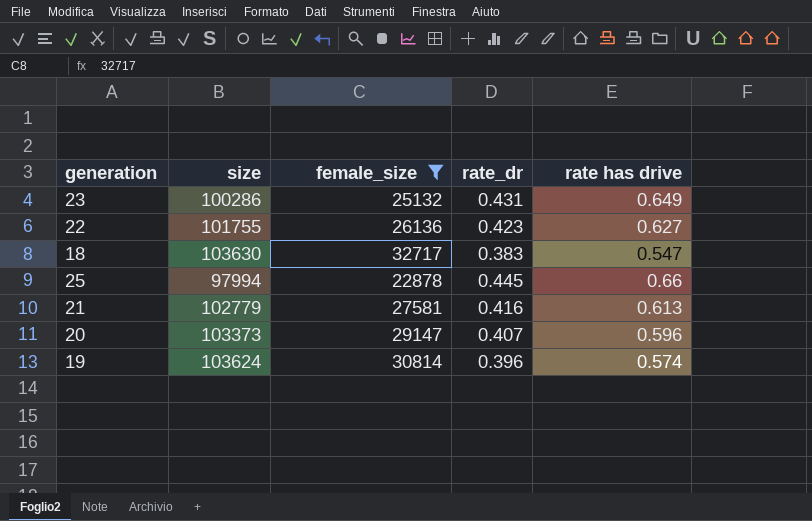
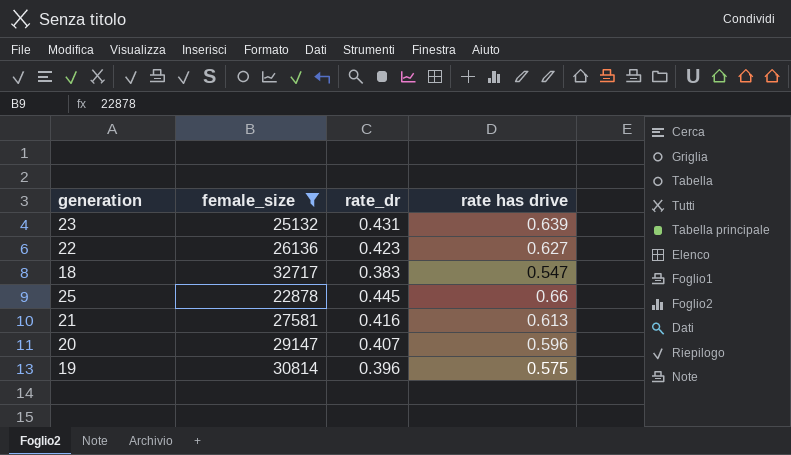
column size | position: 2 -> none
23 | rate has drive: 0.649 -> 0.639
19 | rate has drive: 0.574 -> 0.575

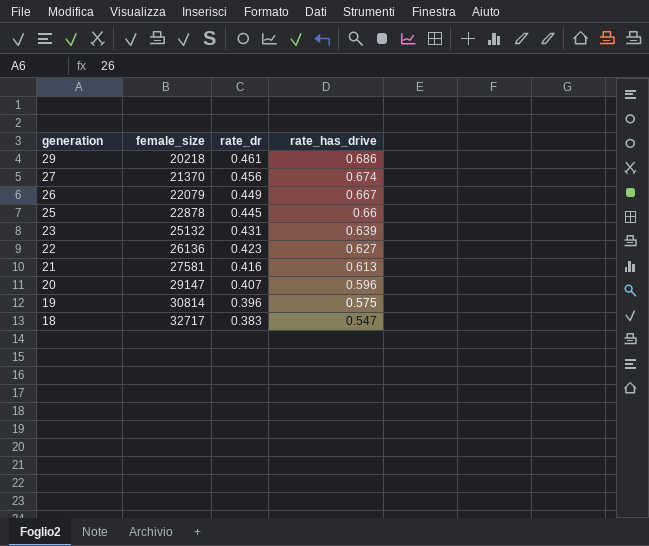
filter: female_size >= 22878 -> none
row order: none -> generation descending
column name: rate has drive -> rate_has_drive

